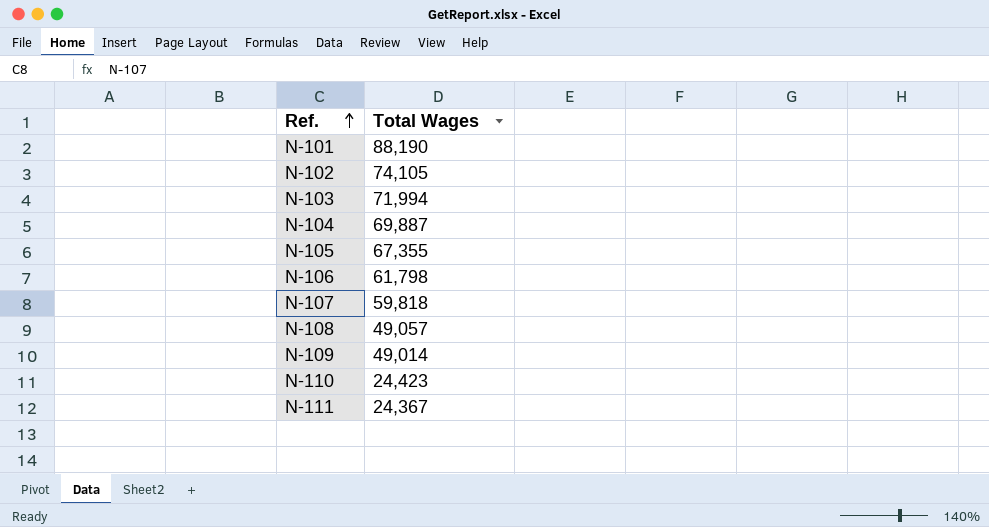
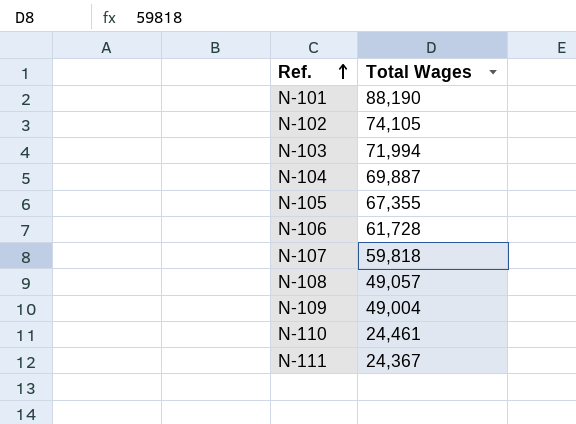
N-106 | Total Wages: 61,798 -> 61,728
N-109 | Total Wages: 49,014 -> 49,004
N-110 | Total Wages: 24,423 -> 24,461

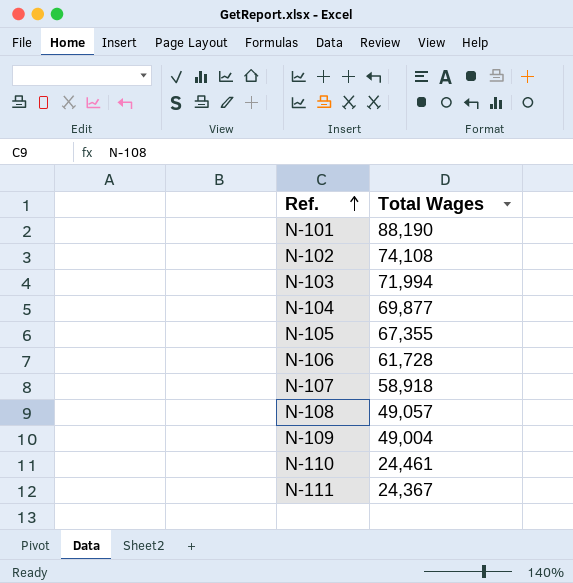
N-102 | Total Wages: 74,105 -> 74,108
N-104 | Total Wages: 69,887 -> 69,877
N-107 | Total Wages: 59,818 -> 58,918

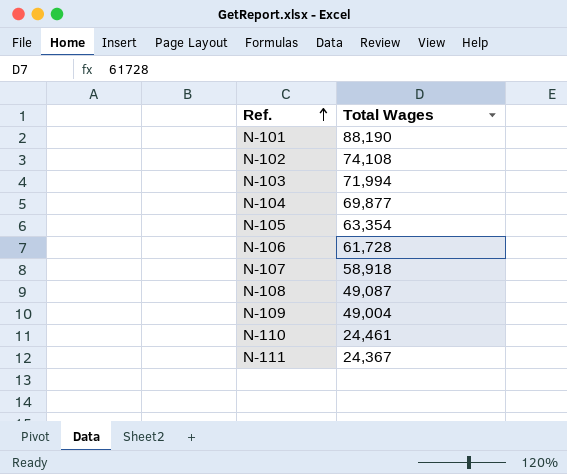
N-105 | Total Wages: 67,355 -> 63,354
N-108 | Total Wages: 49,057 -> 49,087

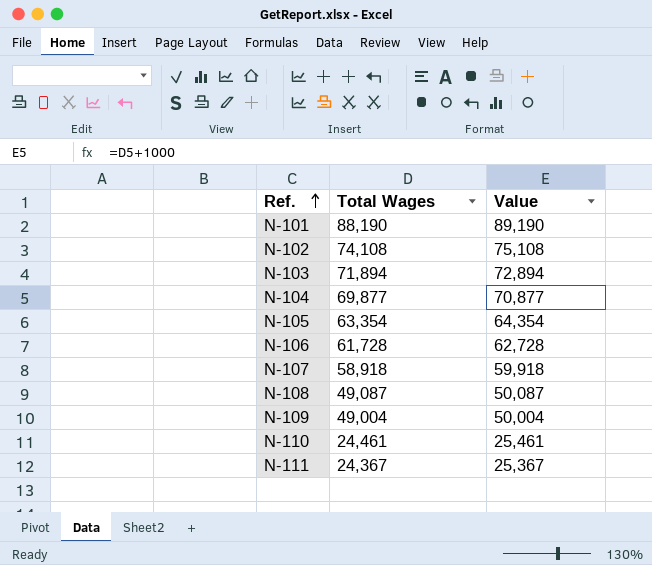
column Value | formula: none -> [Total Wages] + 1000
N-103 | Total Wages: 71,994 -> 71,894

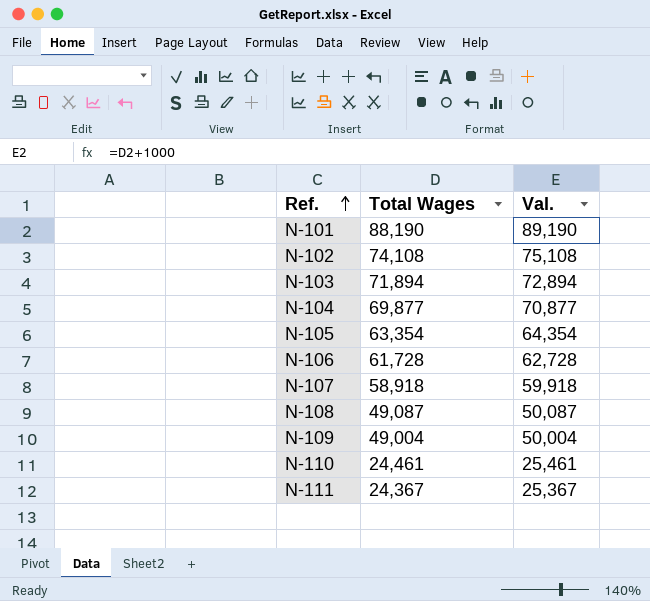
column name: Value -> Val.

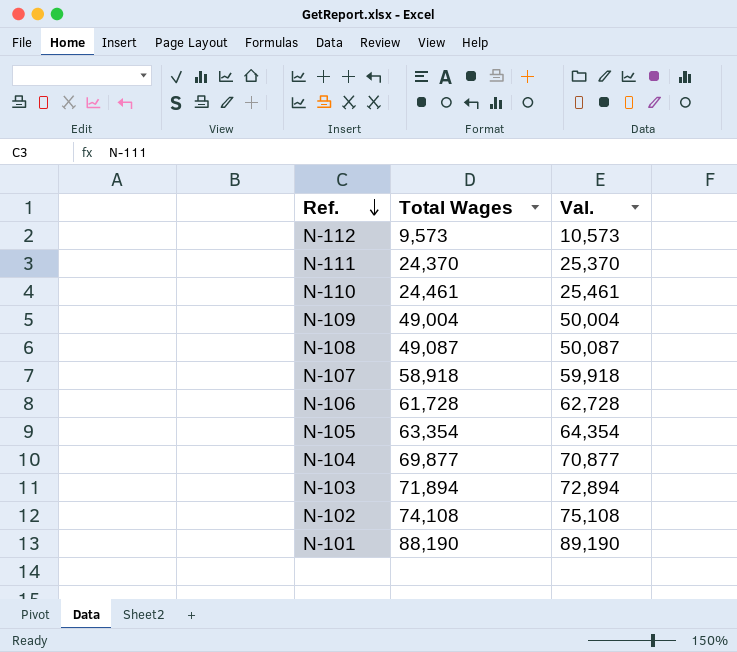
row order: Ref. ascending -> Ref. descending
row N-112: none -> 9,573 | 10,573
N-111 | Total Wages: 24,367 -> 24,370
N-111 | Val.: 25,367 -> 25,370

